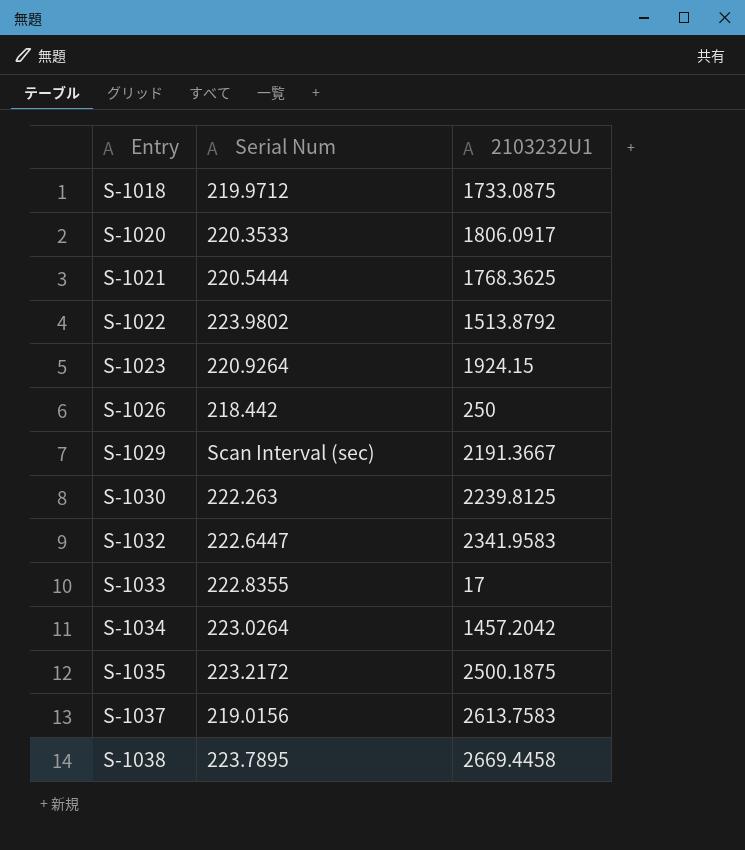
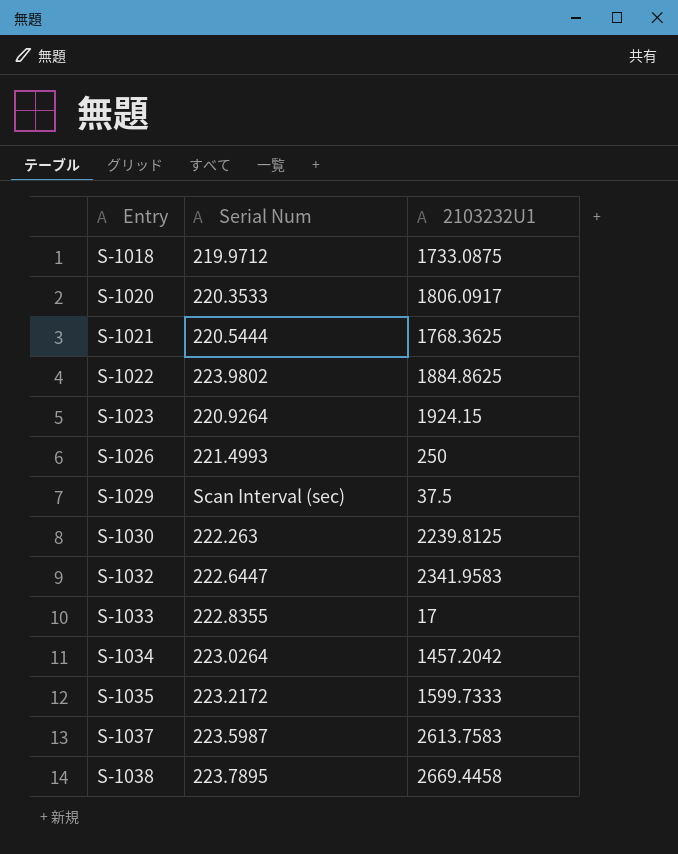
S-1022 | 2103232U1: 1513.8792 -> 1884.8625
S-1026 | Serial Num: 218.442 -> 221.4993
S-1029 | 2103232U1: 2191.3667 -> 37.5
S-1035 | 2103232U1: 2500.1875 -> 1599.7333
S-1037 | Serial Num: 219.0156 -> 223.5987

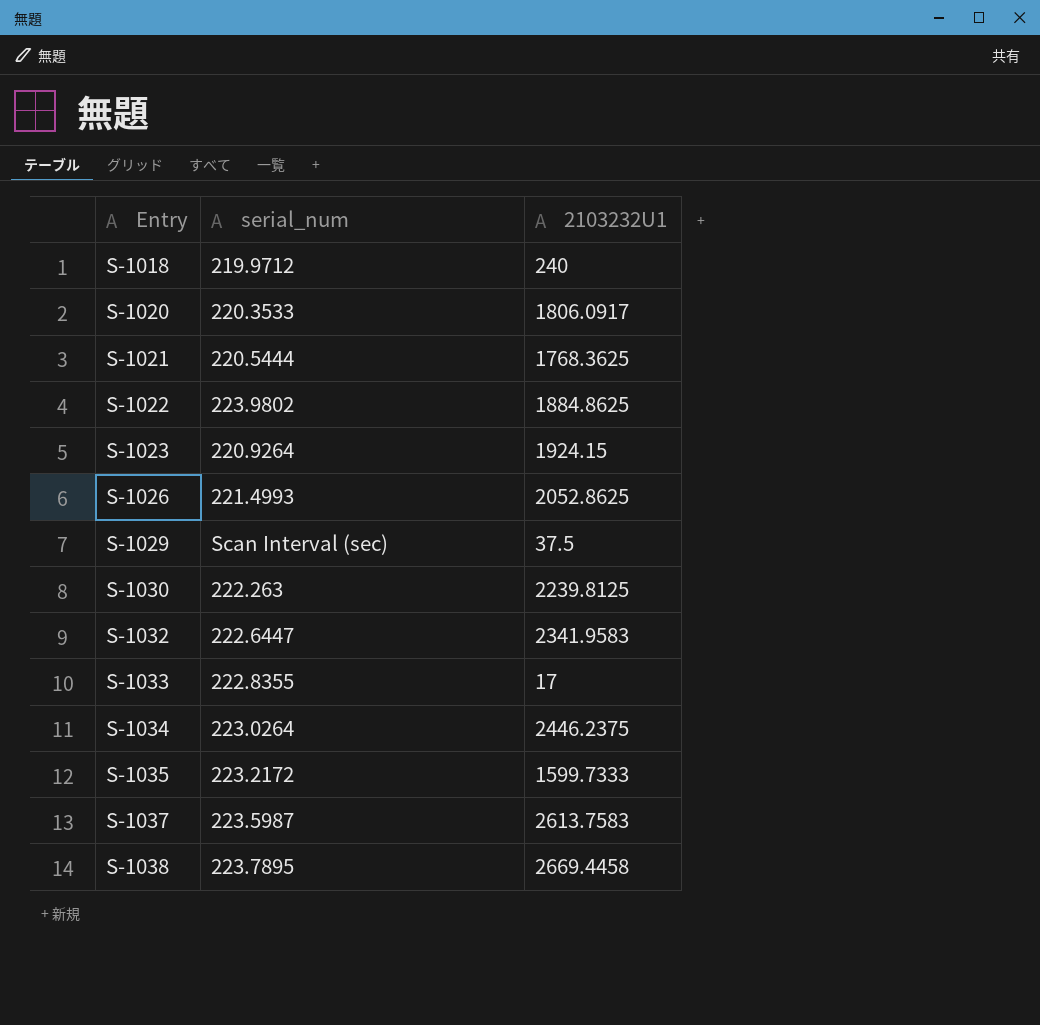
column name: Serial Num -> serial_num
S-1018 | 2103232U1: 1733.0875 -> 240
S-1026 | 2103232U1: 250 -> 2052.8625
S-1034 | 2103232U1: 1457.2042 -> 2446.2375

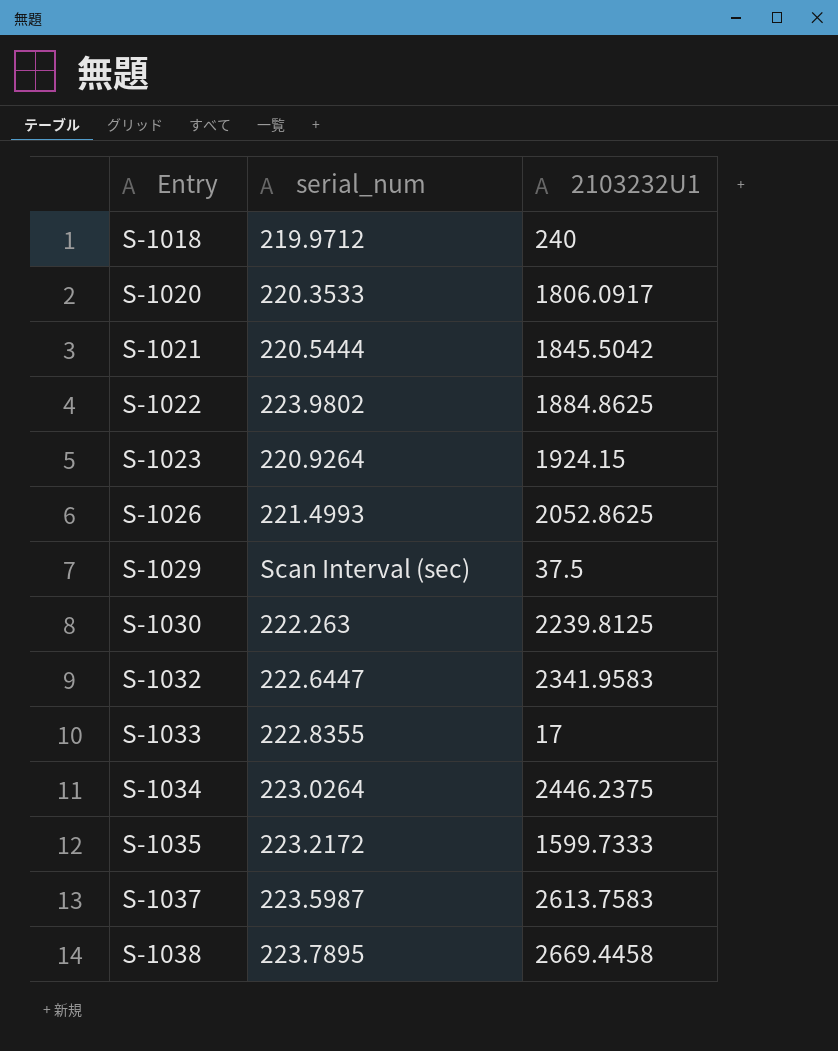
S-1021 | 2103232U1: 1768.3625 -> 1845.5042

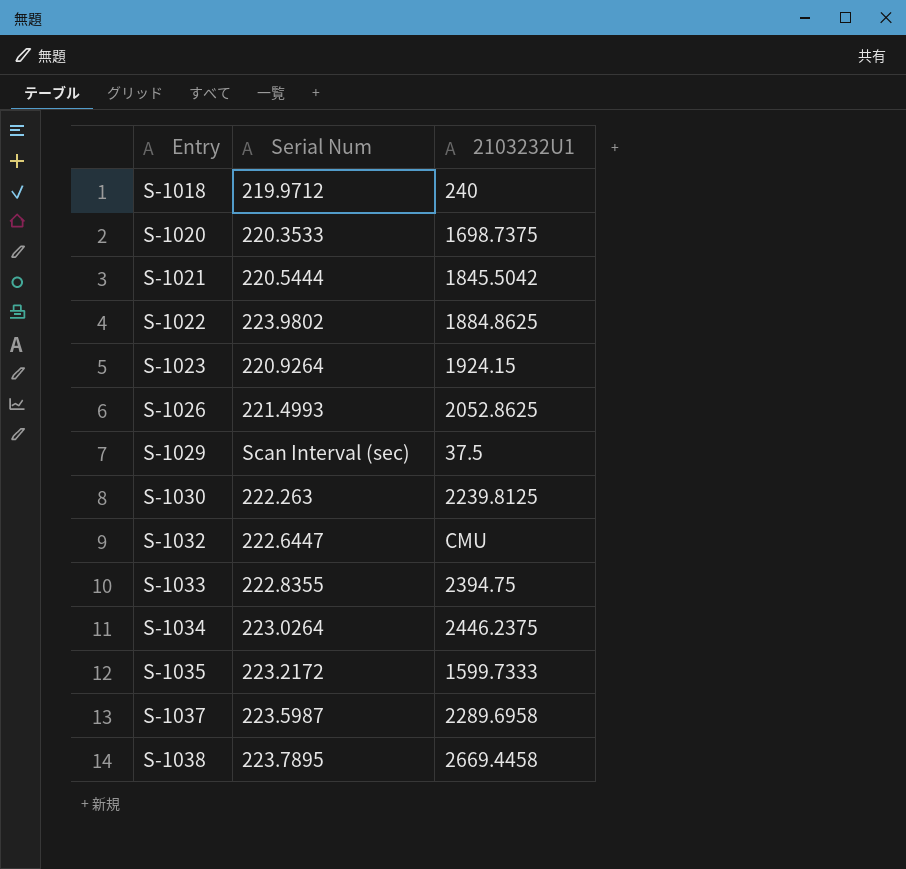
column name: serial_num -> Serial Num
S-1020 | 2103232U1: 1806.0917 -> 1698.7375
S-1032 | 2103232U1: 2341.9583 -> CMU
S-1033 | 2103232U1: 17 -> 2394.75
S-1037 | 2103232U1: 2613.7583 -> 2289.6958

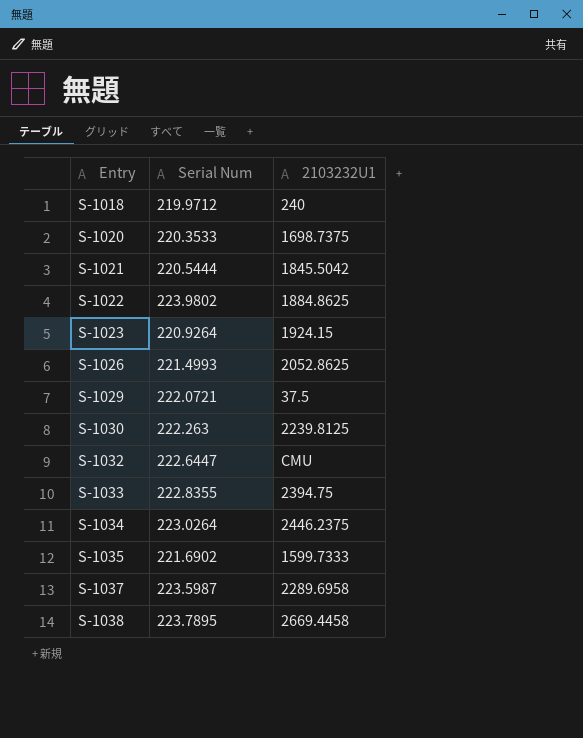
S-1029 | Serial Num: Scan Interval (sec) -> 222.0721
S-1035 | Serial Num: 223.2172 -> 221.6902

